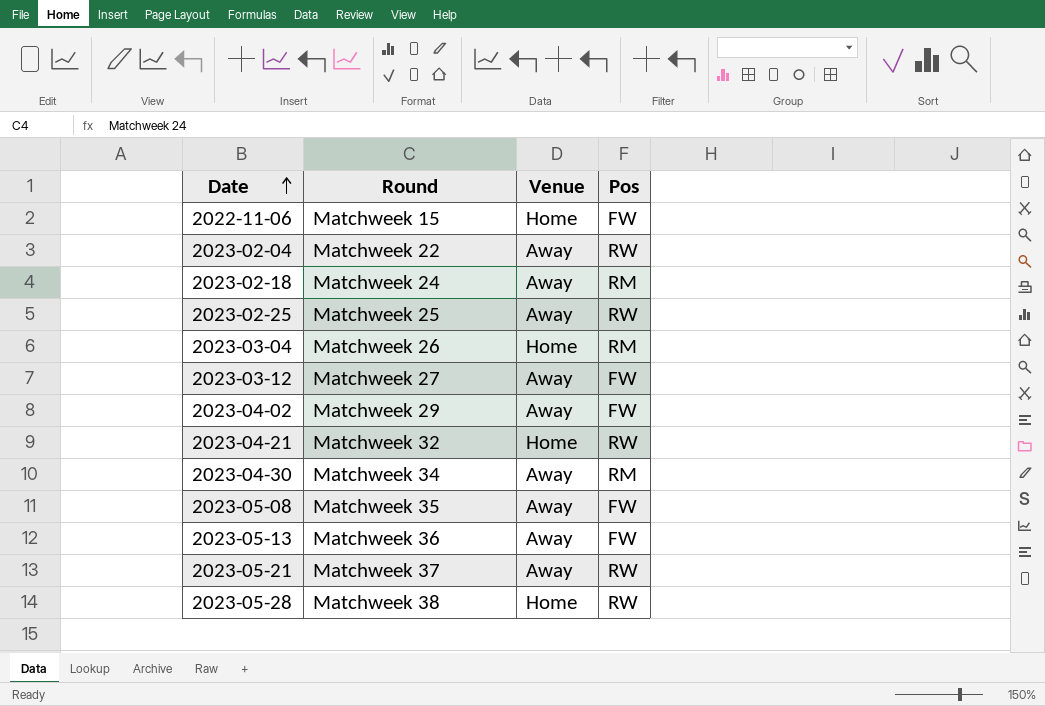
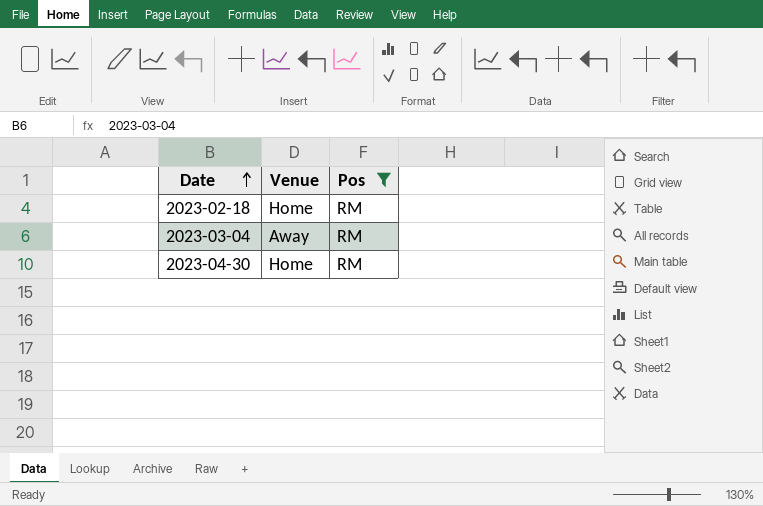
filter: none -> Pos = RM
column Round | position: 2 -> none
2023-02-18 | Venue: Away -> Home
2023-03-04 | Venue: Home -> Away
2023-04-30 | Venue: Away -> Home

